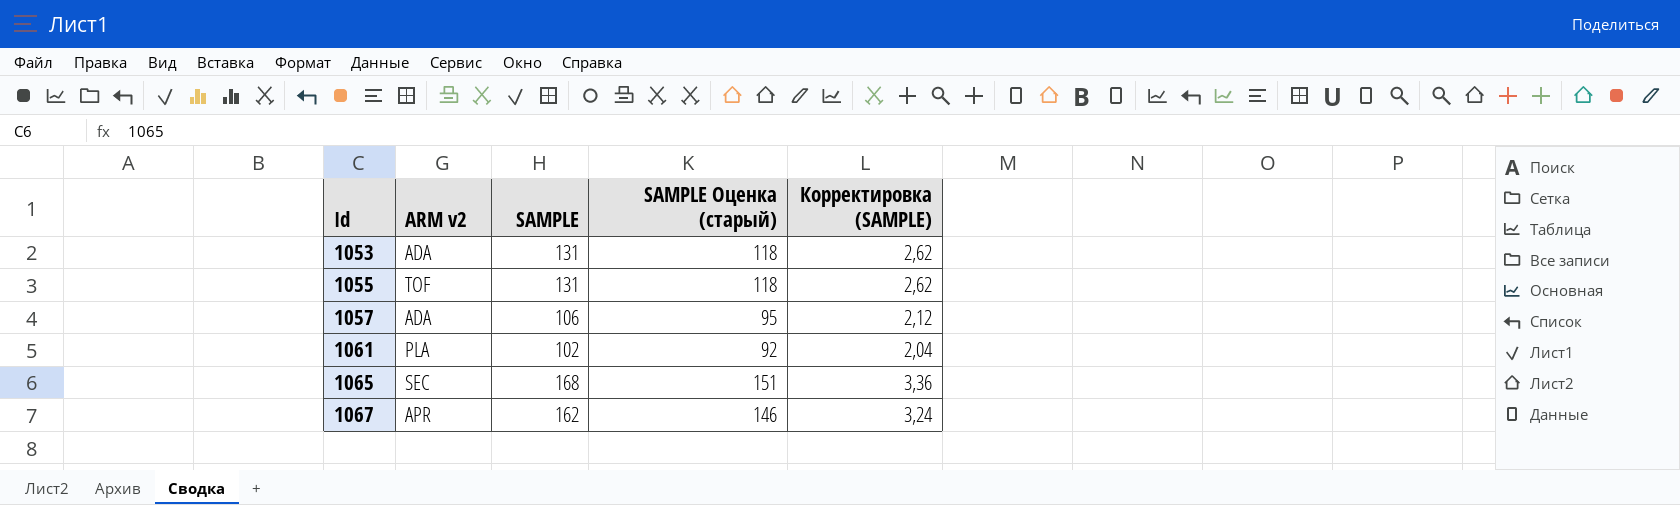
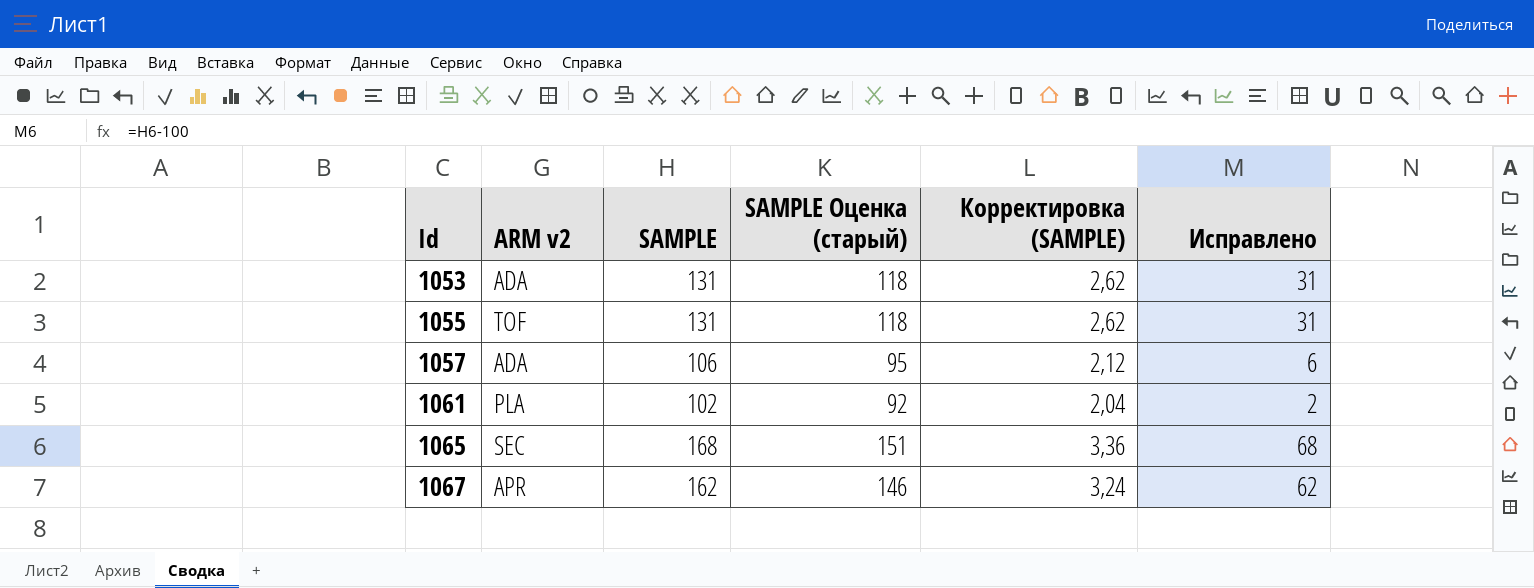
column Исправлено | formula: none -> [SAMPLE] - 100

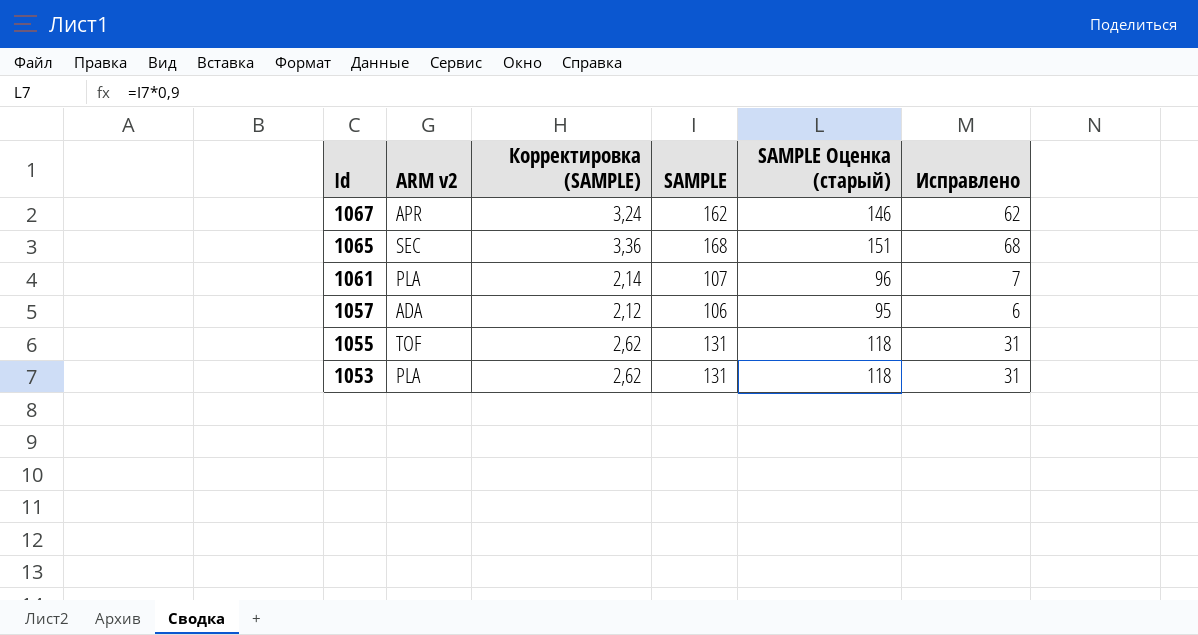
row order: Id ascending -> Id descending
column Корректировка (SAMPLE) | position: 5 -> 3
1061 | Корректировка (SAMPLE): 2,04 -> 2,14
1061 | SAMPLE: 102 -> 107
1061 | SAMPLE Оценка (старый): 92 -> 96
1061 | Исправлено: 2 -> 7
1053 | ARM v2: ADA -> PLA

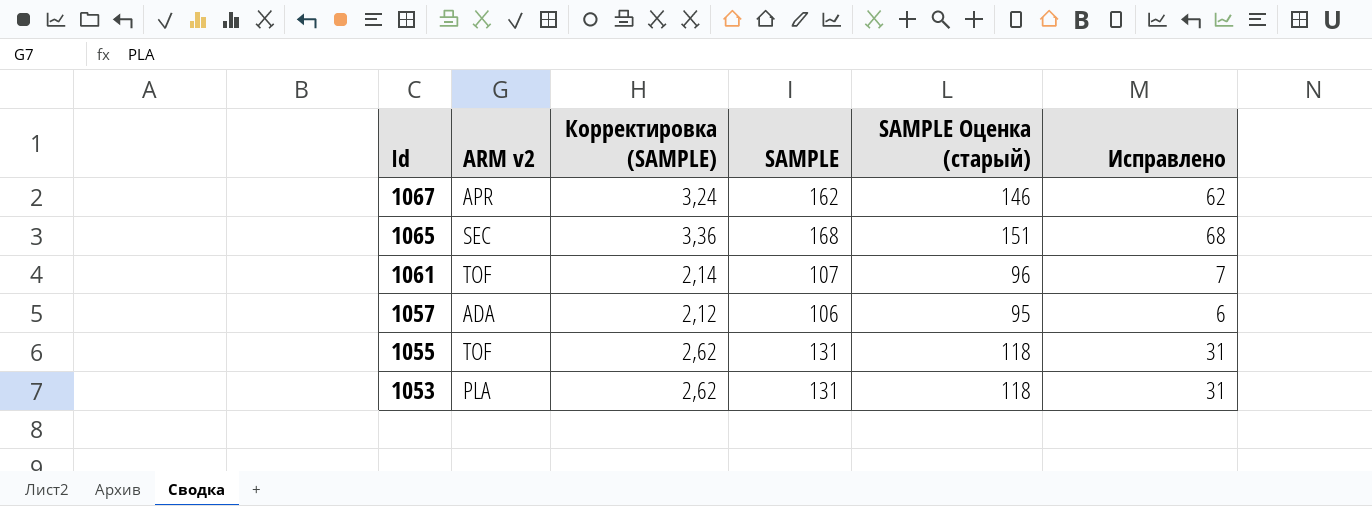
1061 | ARM v2: PLA -> TOF

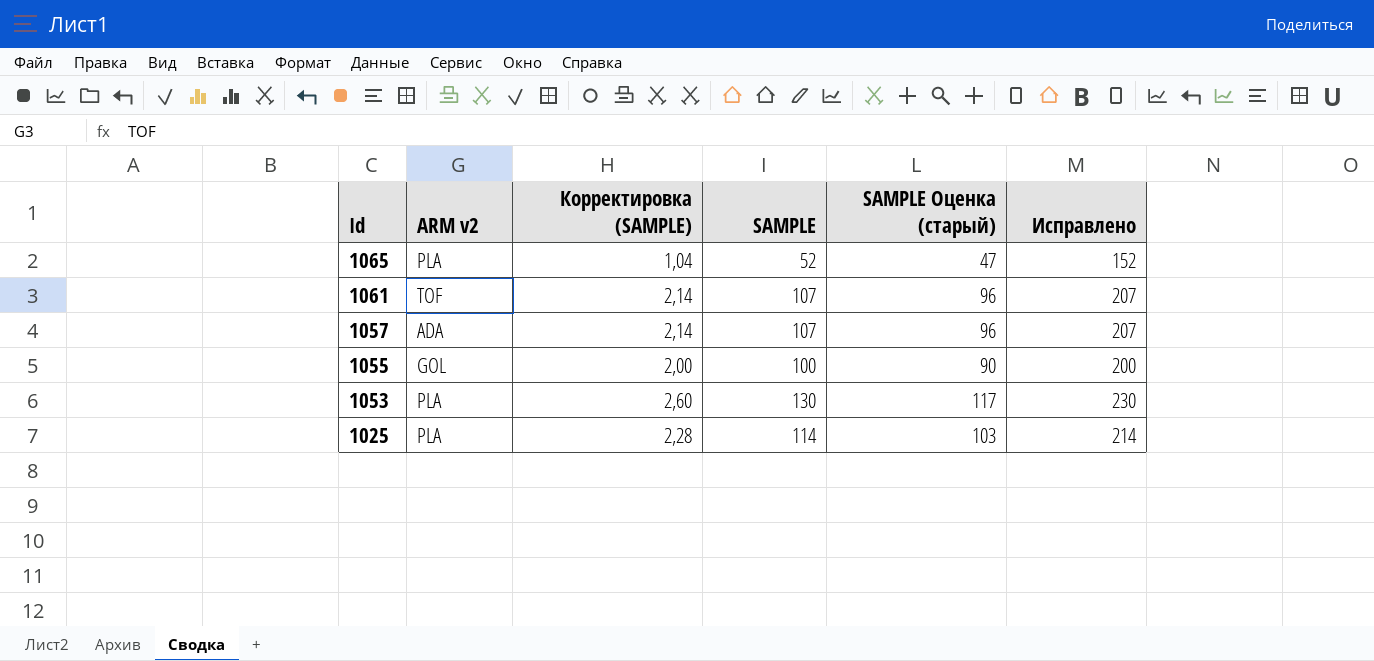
column Исправлено | formula: [SAMPLE] - 100 -> [SAMPLE] + 100
row 1067: APR | 3,24 | 162 | 146 | 62 -> none
1065 | ARM v2: SEC -> PLA
1065 | Корректировка (SAMPLE): 3,36 -> 1,04
1065 | SAMPLE: 168 -> 52
1065 | SAMPLE Оценка (старый): 151 -> 47
1057 | Корректировка (SAMPLE): 2,12 -> 2,14
1057 | SAMPLE: 106 -> 107
1057 | SAMPLE Оценка (старый): 95 -> 96
1055 | ARM v2: TOF -> GOL
1055 | Корректировка (SAMPLE): 2,62 -> 2,00
1055 | SAMPLE: 131 -> 100
1055 | SAMPLE Оценка (старый): 118 -> 90
1053 | Корректировка (SAMPLE): 2,62 -> 2,60
1053 | SAMPLE: 131 -> 130
1053 | SAMPLE Оценка (старый): 118 -> 117
row 1025: none -> PLA | 2,28 | 114 | 103 | 214

